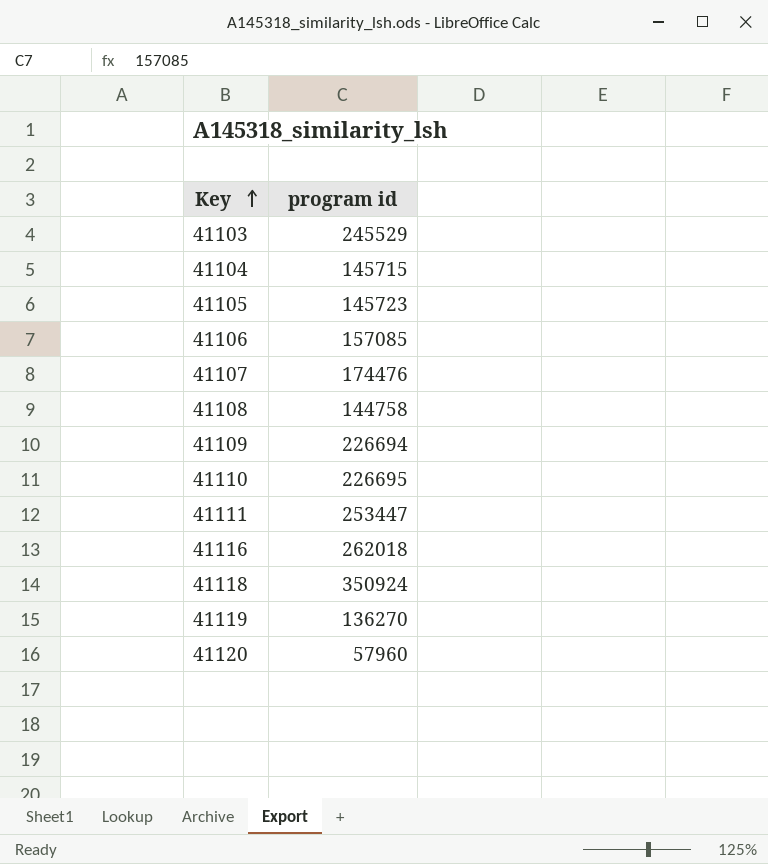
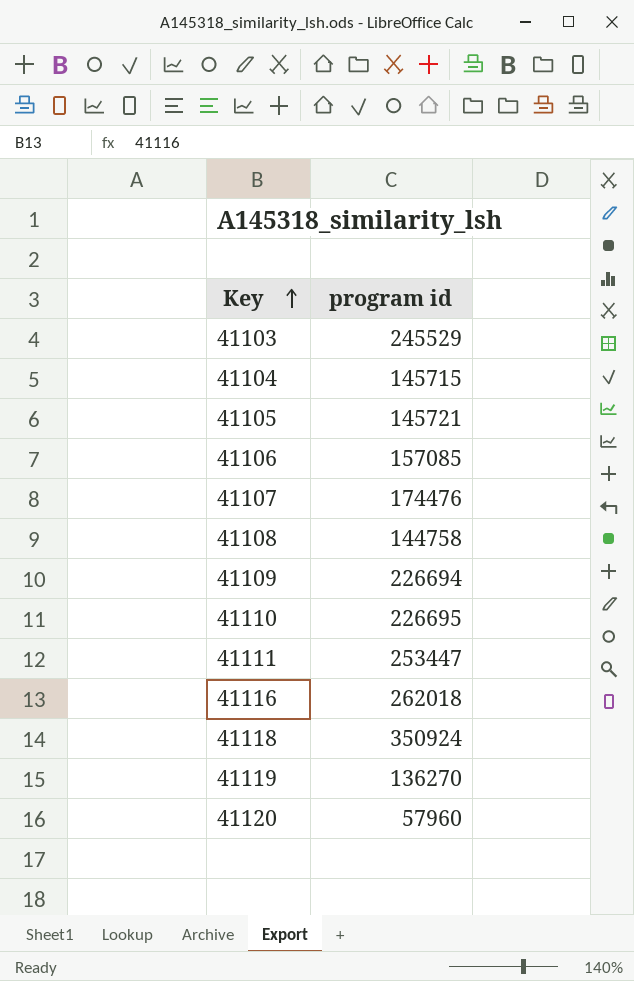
41105 | program id: 145723 -> 145721

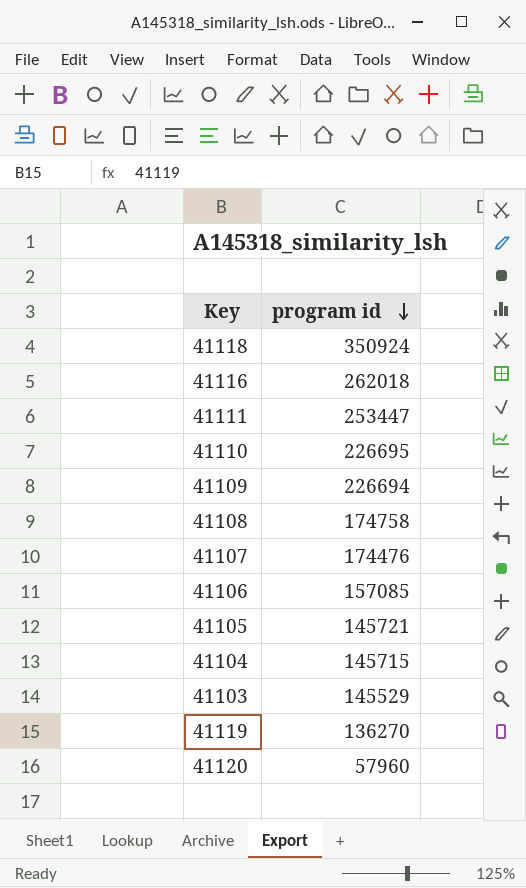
row order: Key ascending -> program id descending
41108 | program id: 144758 -> 174758
41103 | program id: 245529 -> 145529

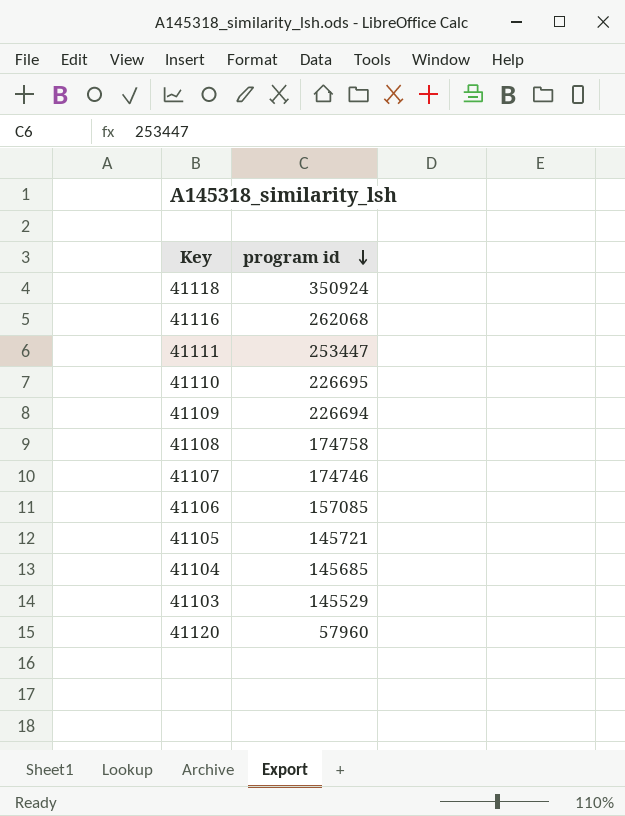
row 41119: 136270 -> none
41116 | program id: 262018 -> 262068
41107 | program id: 174476 -> 174746
41104 | program id: 145715 -> 145685

